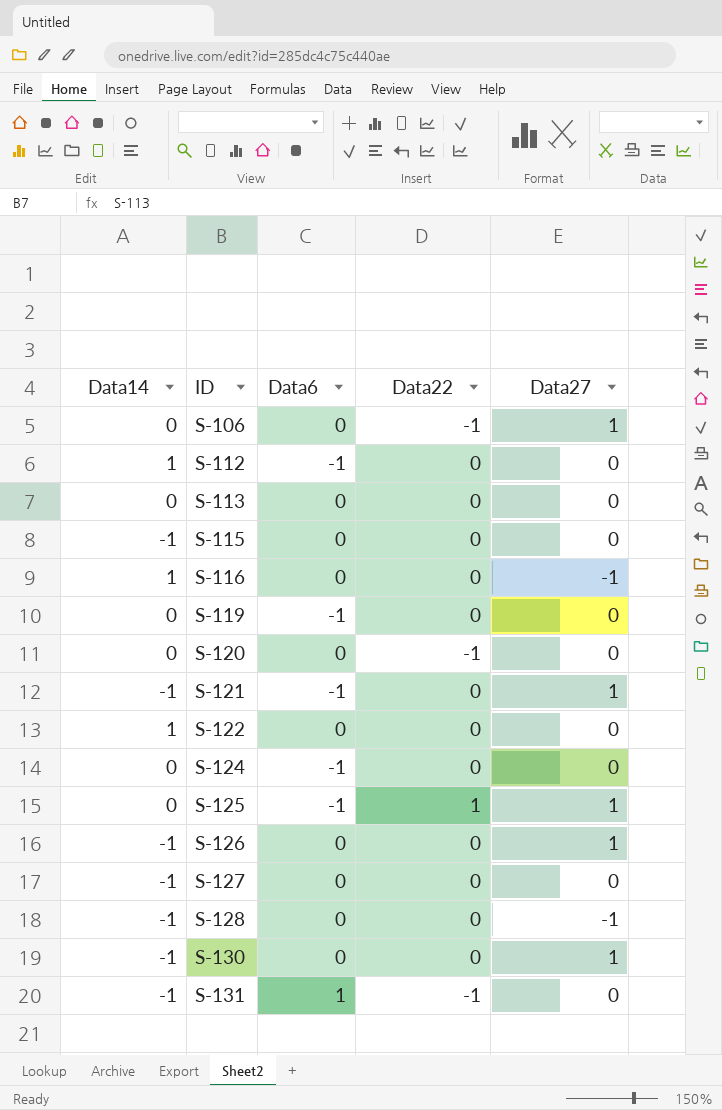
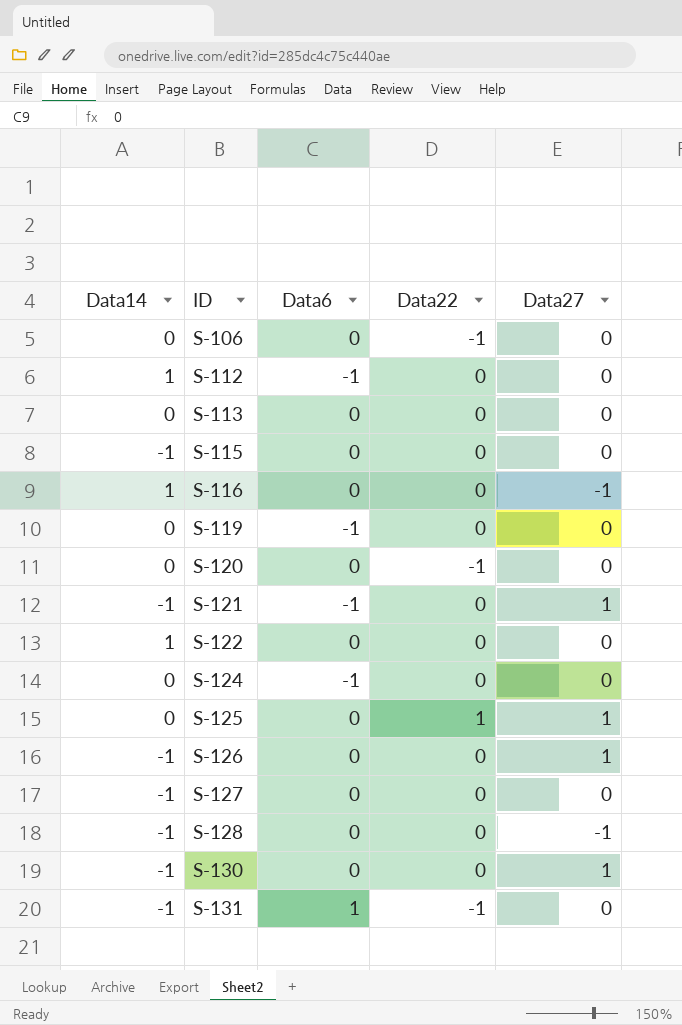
S-106 | Data27: 1 -> 0
S-125 | Data6: -1 -> 0

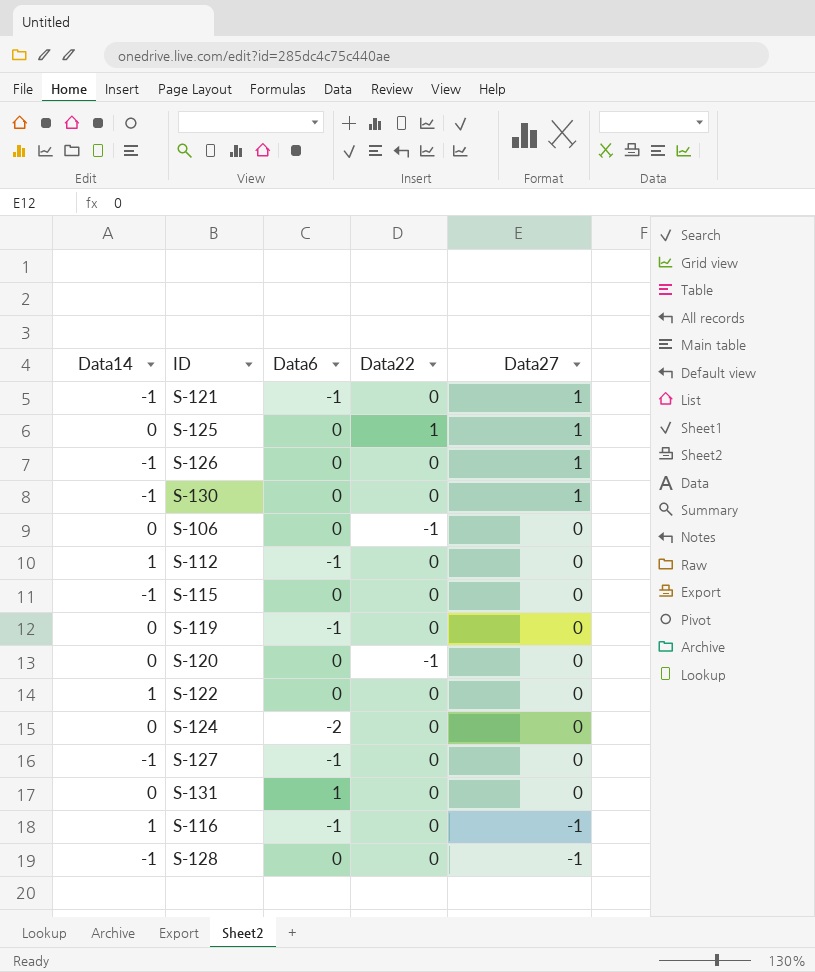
row order: ID ascending -> Data27 descending
row S-113: 0 | 0 | 0 | 0 -> none
S-124 | Data6: -1 -> -2
S-127 | Data6: 0 -> -1
S-131 | Data14: -1 -> 0
S-131 | Data22: -1 -> 0
S-116 | Data6: 0 -> -1

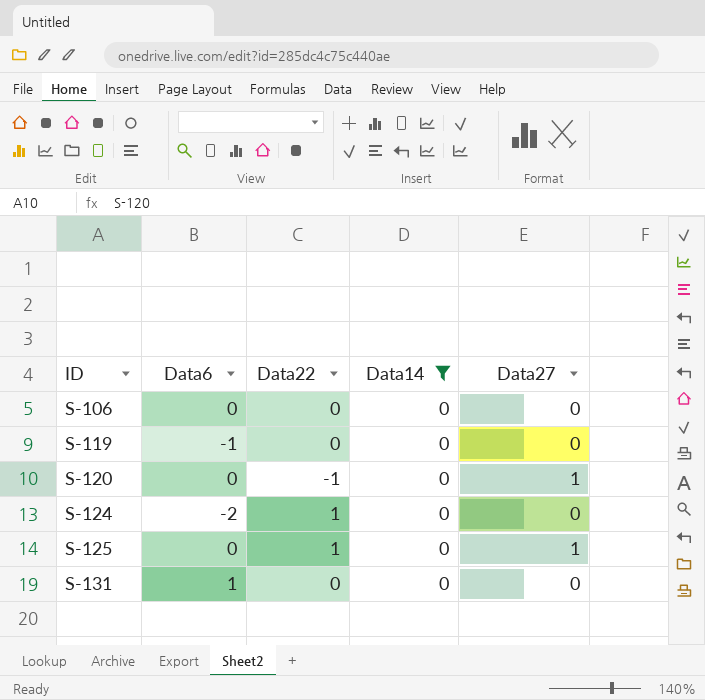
filter: none -> Data14 = 0
row order: Data27 descending -> ID ascending
column Data14 | position: 1 -> 4
S-106 | Data22: -1 -> 0
S-120 | Data27: 0 -> 1
S-124 | Data22: 0 -> 1

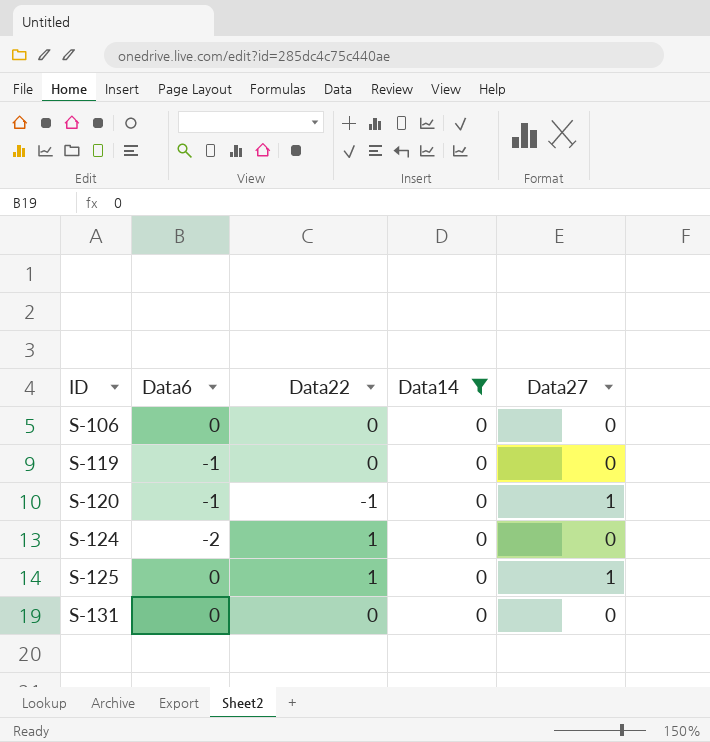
S-120 | Data6: 0 -> -1
S-131 | Data6: 1 -> 0

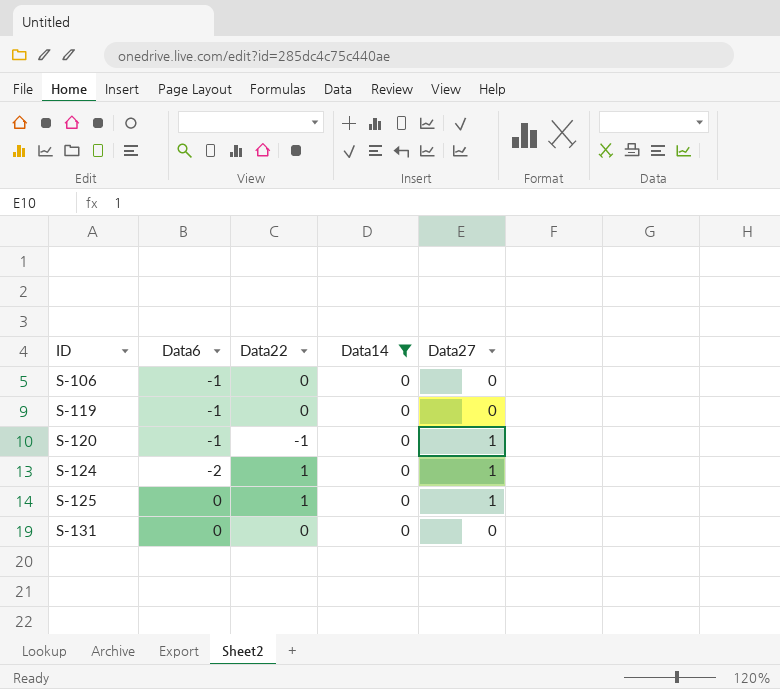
S-106 | Data6: 0 -> -1
S-124 | Data27: 0 -> 1

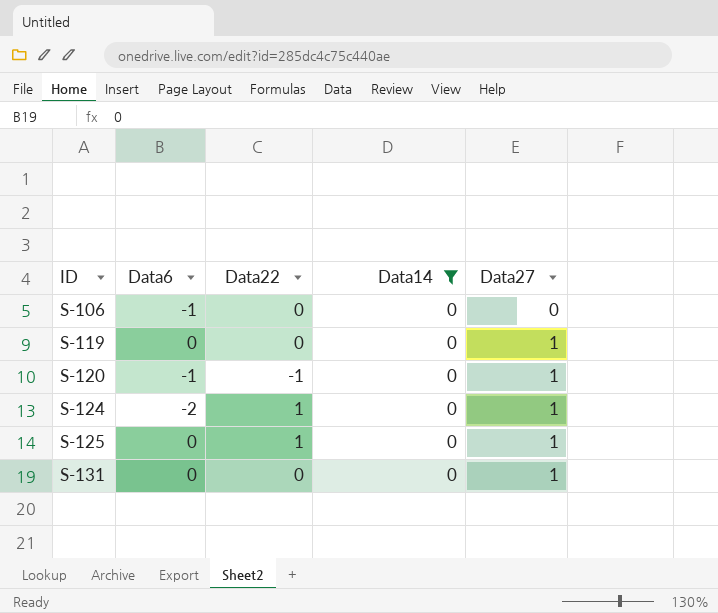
S-119 | Data6: -1 -> 0
S-119 | Data27: 0 -> 1
S-131 | Data27: 0 -> 1

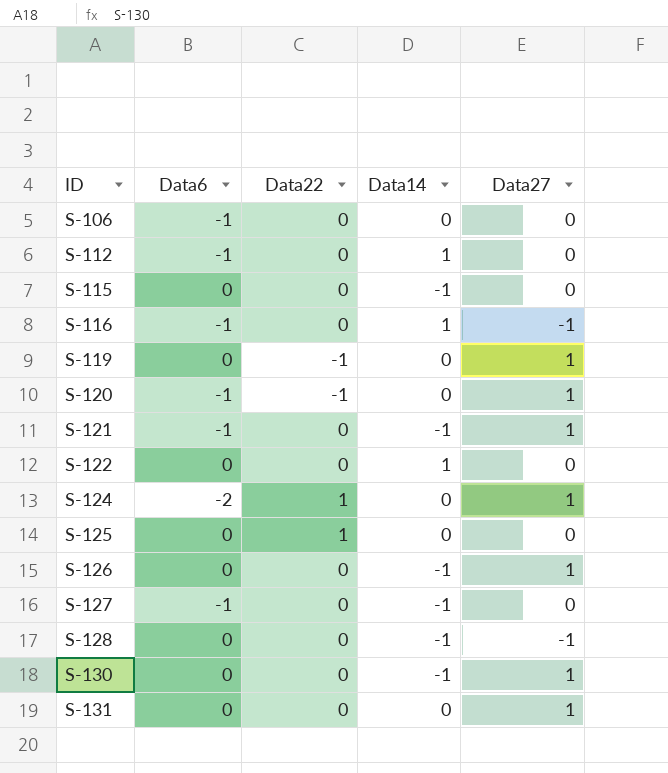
filter: Data14 = 0 -> none
S-119 | Data22: 0 -> -1
S-125 | Data27: 1 -> 0

